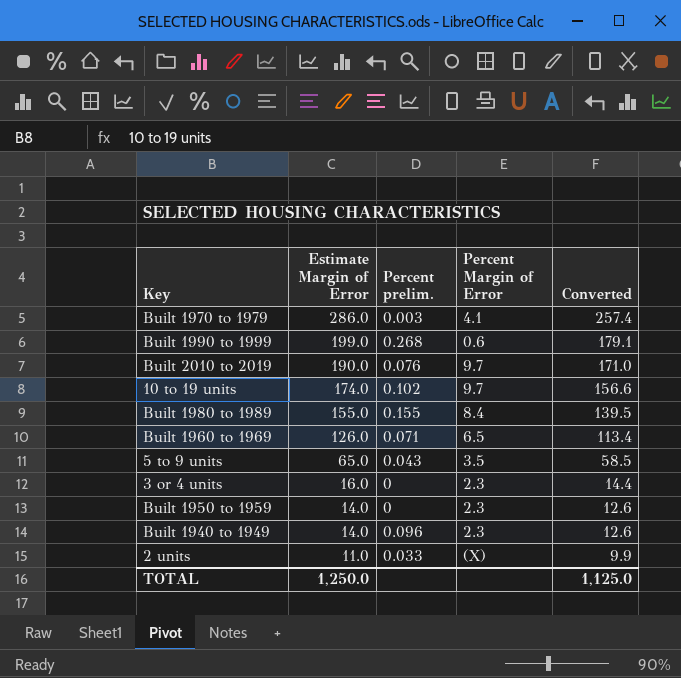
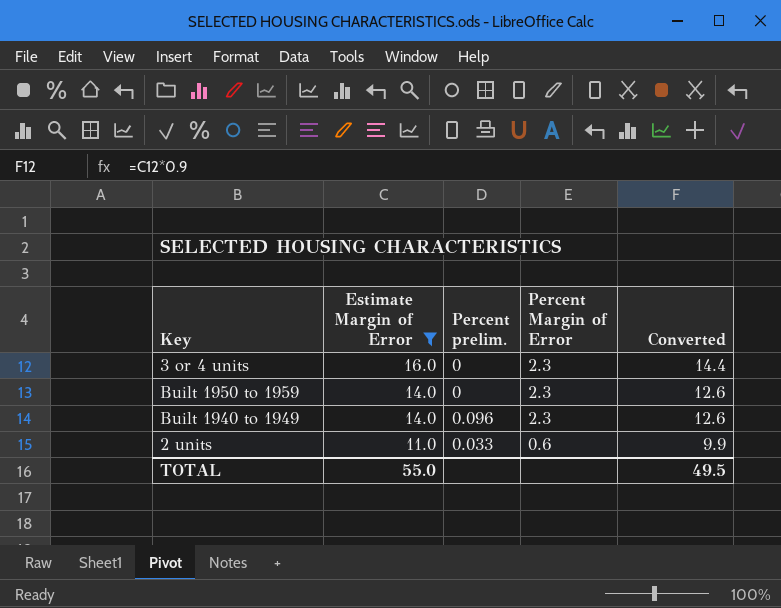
filter: none -> Estimate Margin of Error <= 16.0
2 units | Percent Margin of Error: (X) -> 0.6
TOTAL | Estimate Margin of Error: 1,250.0 -> 55.0
TOTAL | Converted: 1,125.0 -> 49.5

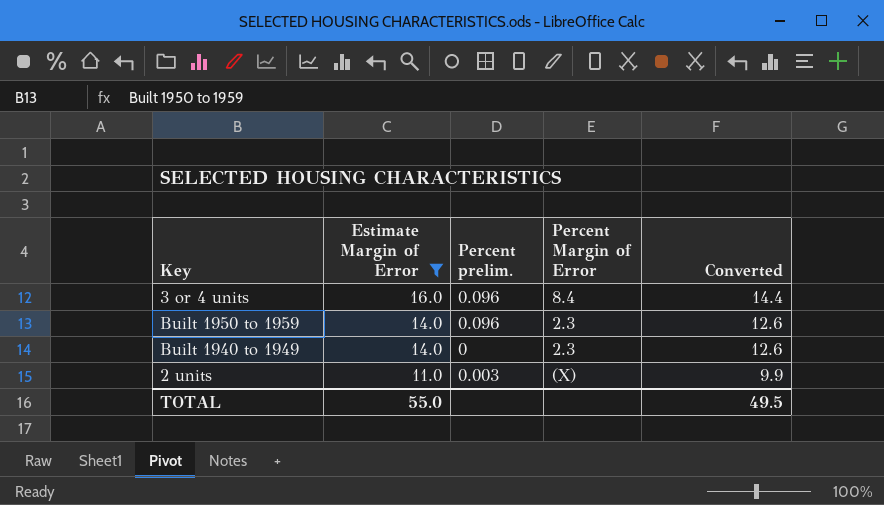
3 or 4 units | Percent prelim.: 0 -> 0.096
3 or 4 units | Percent Margin of Error: 2.3 -> 8.4
Built 1950 to 1959 | Percent prelim.: 0 -> 0.096
Built 1940 to 1949 | Percent prelim.: 0.096 -> 0
2 units | Percent prelim.: 0.033 -> 0.003
2 units | Percent Margin of Error: 0.6 -> (X)

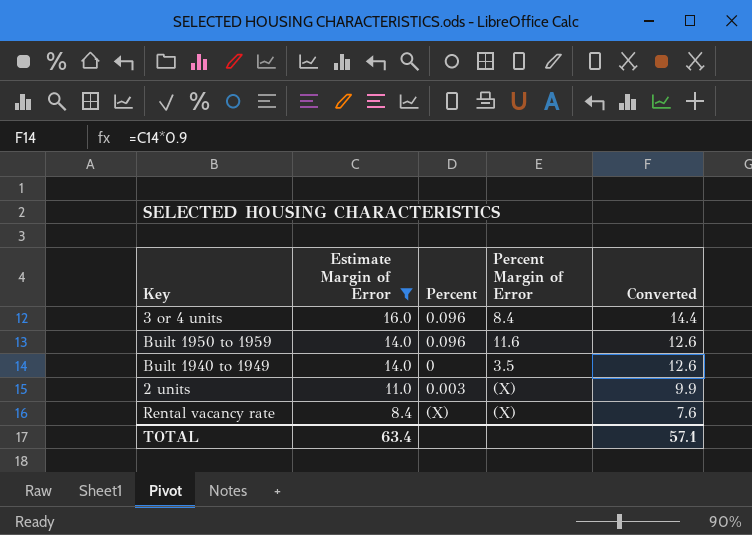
column name: Percent prelim. -> Percent
Built 1950 to 1959 | Percent Margin of Error: 2.3 -> 11.6
Built 1940 to 1949 | Percent Margin of Error: 2.3 -> 3.5
row Rental vacancy rate: none -> 8.4 | (X) | (X) | 7.6
TOTAL | Estimate Margin of Error: 55.0 -> 63.4
TOTAL | Converted: 49.5 -> 57.1

